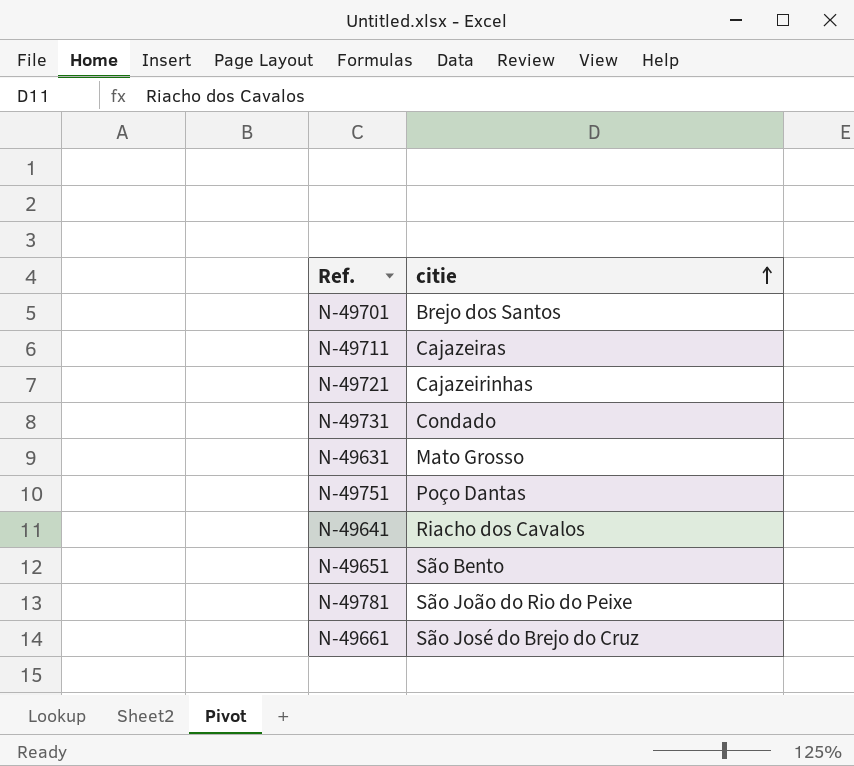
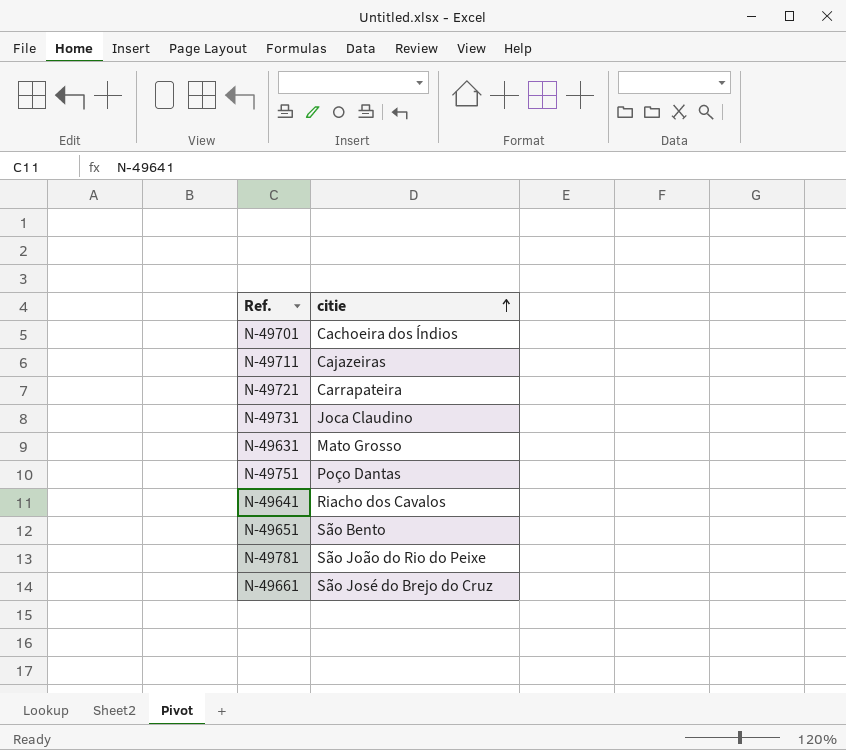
N-49701 | citie: Brejo dos Santos -> Cachoeira dos Índios
N-49721 | citie: Cajazeirinhas -> Carrapateira
N-49731 | citie: Condado -> Joca Claudino

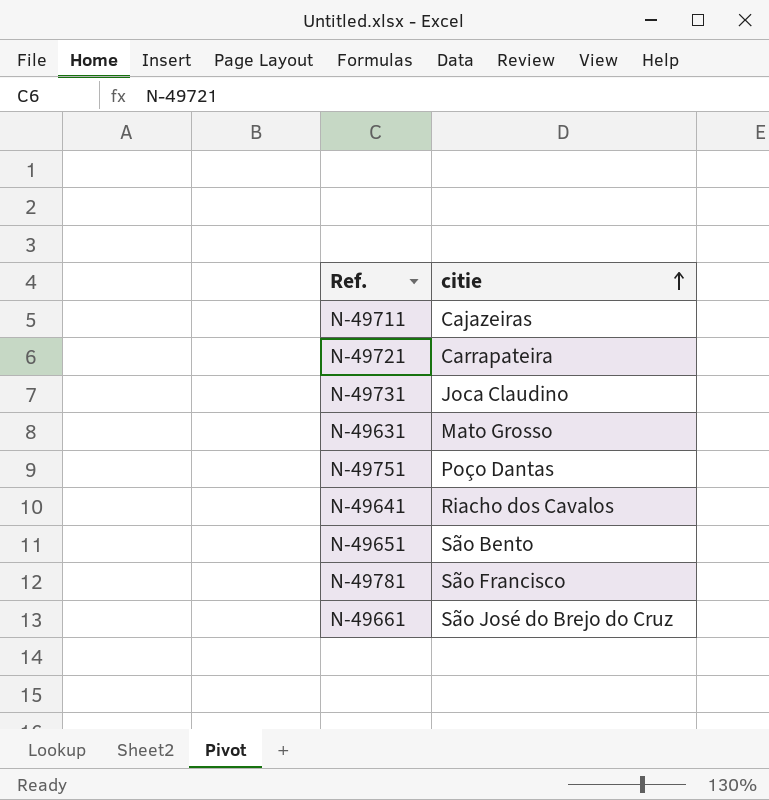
row N-49701: Cachoeira dos Índios -> none
N-49781 | citie: São João do Rio do Peixe -> São Francisco

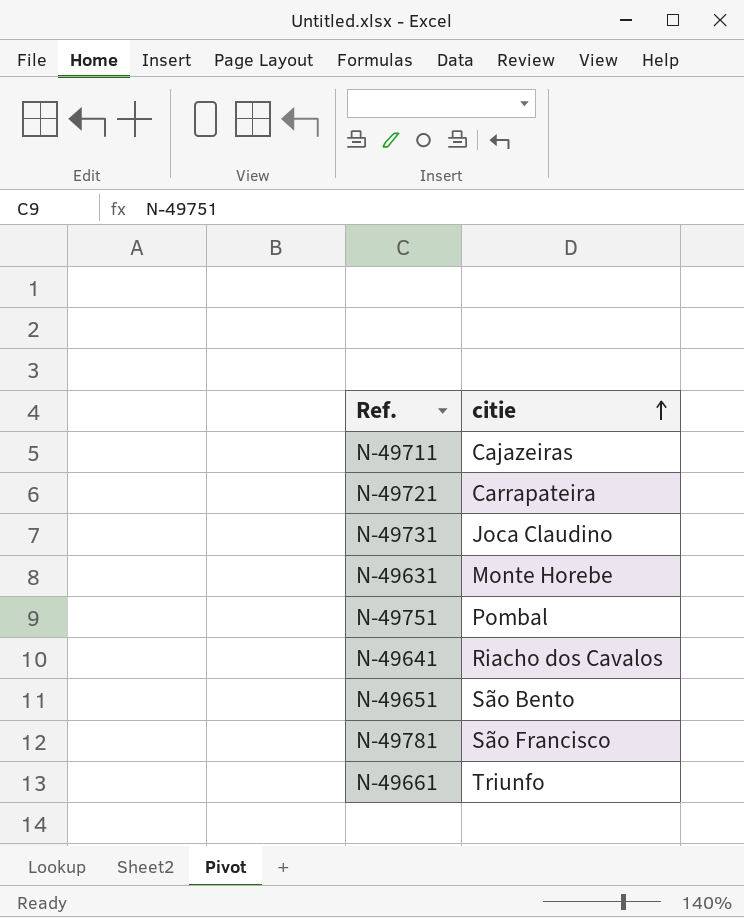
N-49631 | citie: Mato Grosso -> Monte Horebe
N-49751 | citie: Poço Dantas -> Pombal
N-49661 | citie: São José do Brejo do Cruz -> Triunfo

